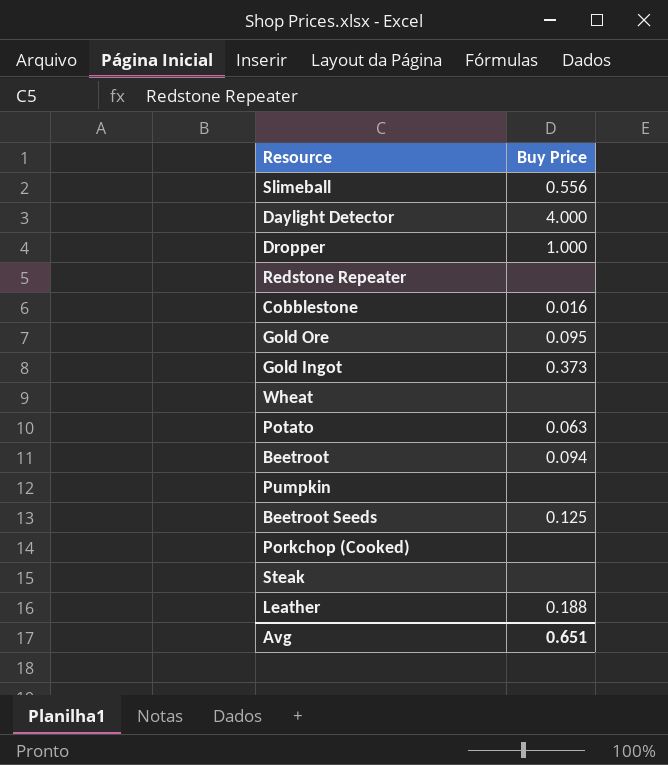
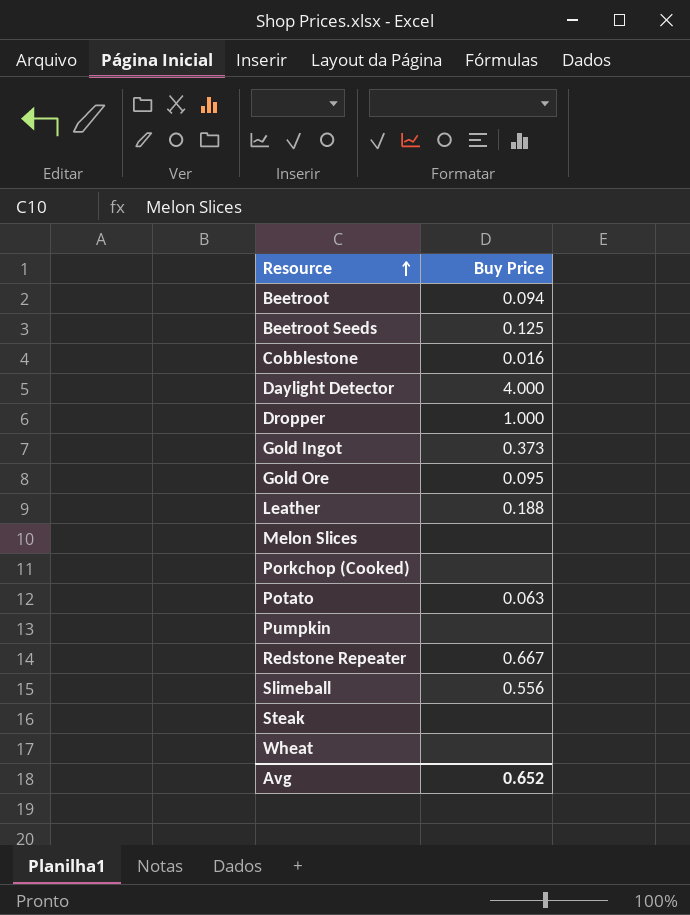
row order: none -> Resource ascending
row Melon Slices: none -> none
Redstone Repeater | Buy Price: none -> 0.667
Avg | Buy Price: 0.651 -> 0.652

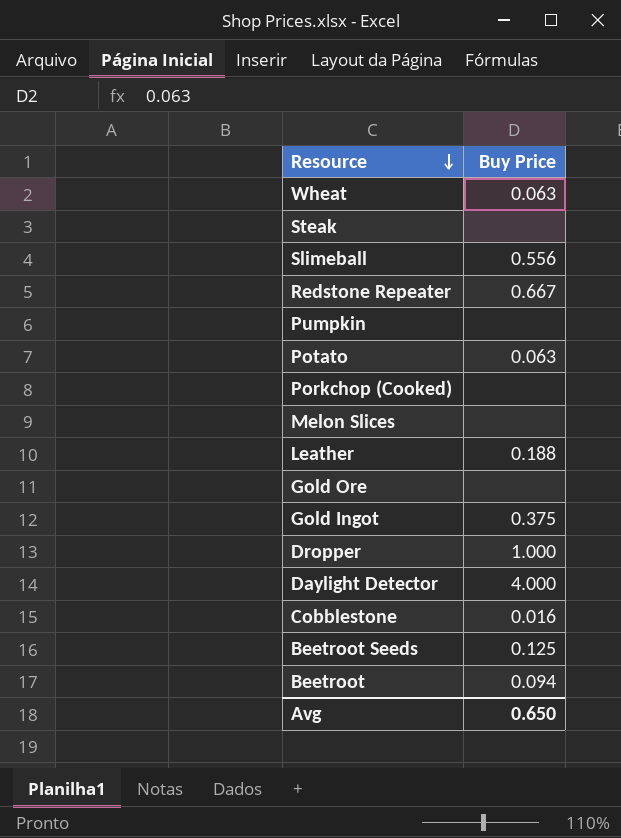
row order: Resource ascending -> Resource descending
Wheat | Buy Price: none -> 0.063
Gold Ore | Buy Price: 0.095 -> none
Gold Ingot | Buy Price: 0.373 -> 0.375
Avg | Buy Price: 0.652 -> 0.650

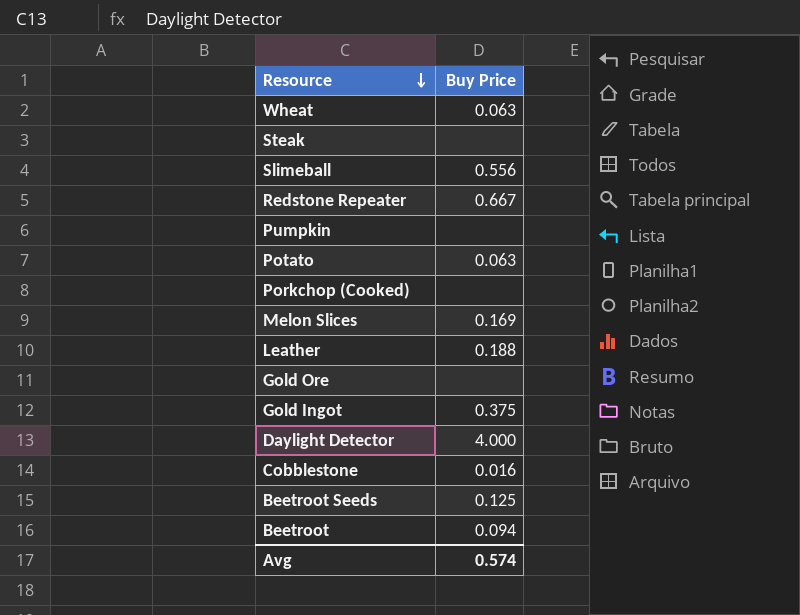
row Dropper: 1.000 -> none
Melon Slices | Buy Price: none -> 0.169
Avg | Buy Price: 0.650 -> 0.574

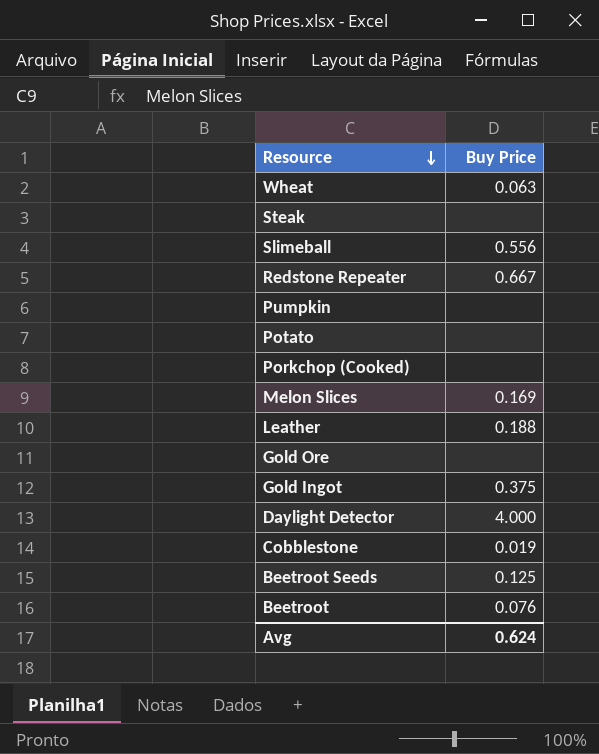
Potato | Buy Price: 0.063 -> none
Cobblestone | Buy Price: 0.016 -> 0.019
Beetroot | Buy Price: 0.094 -> 0.076
Avg | Buy Price: 0.574 -> 0.624

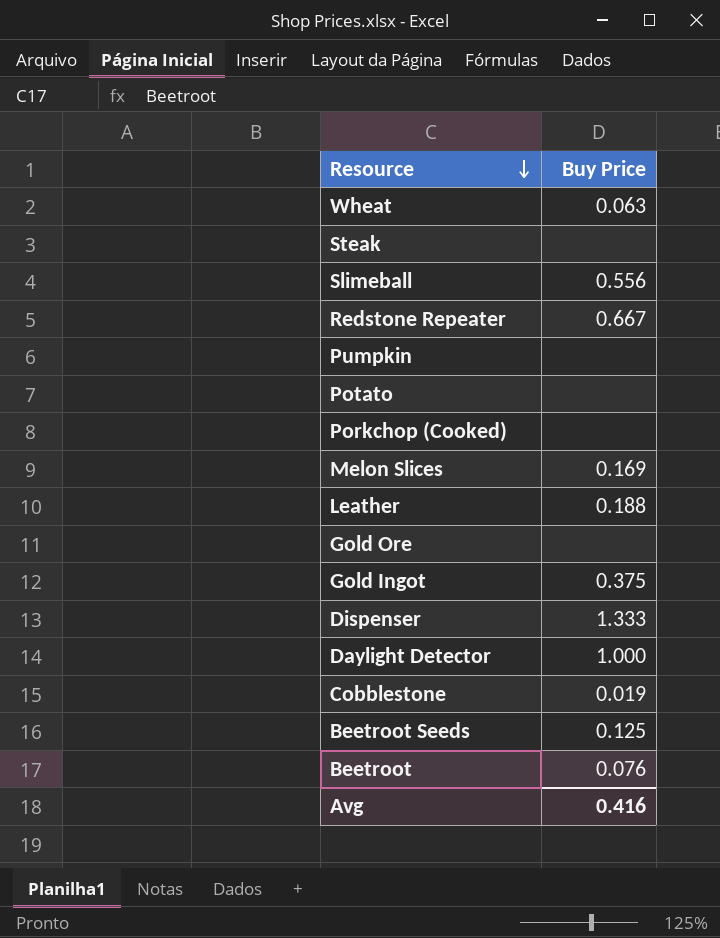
row Dispenser: none -> 1.333
Daylight Detector | Buy Price: 4.000 -> 1.000
Avg | Buy Price: 0.624 -> 0.416

